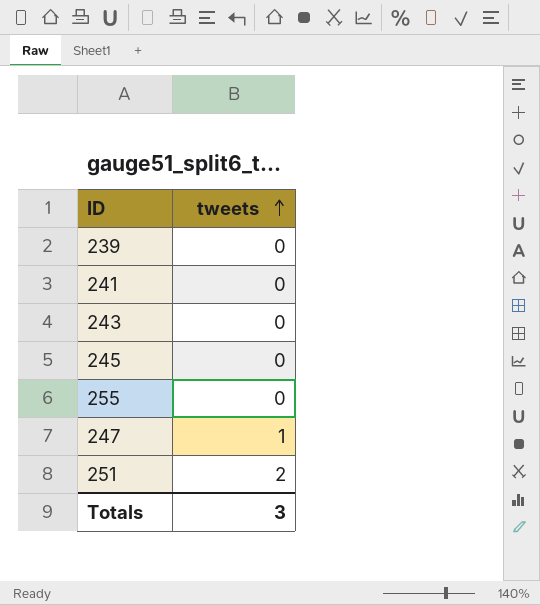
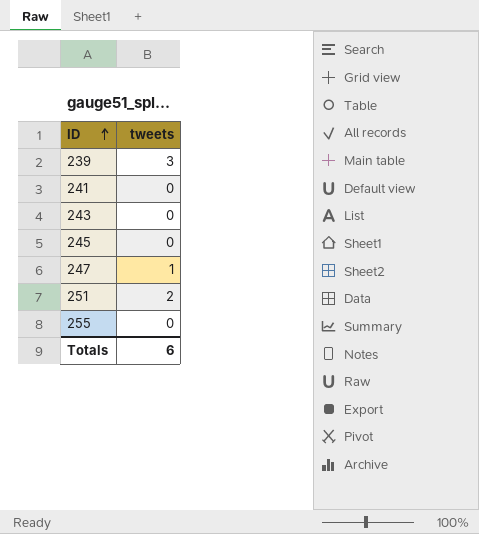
row order: tweets ascending -> ID ascending
239 | tweets: 0 -> 3
Totals | tweets: 3 -> 6

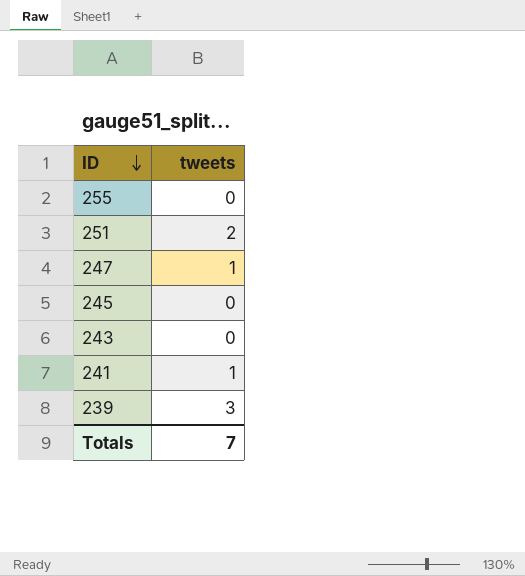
row order: ID ascending -> ID descending
241 | tweets: 0 -> 1
Totals | tweets: 6 -> 7

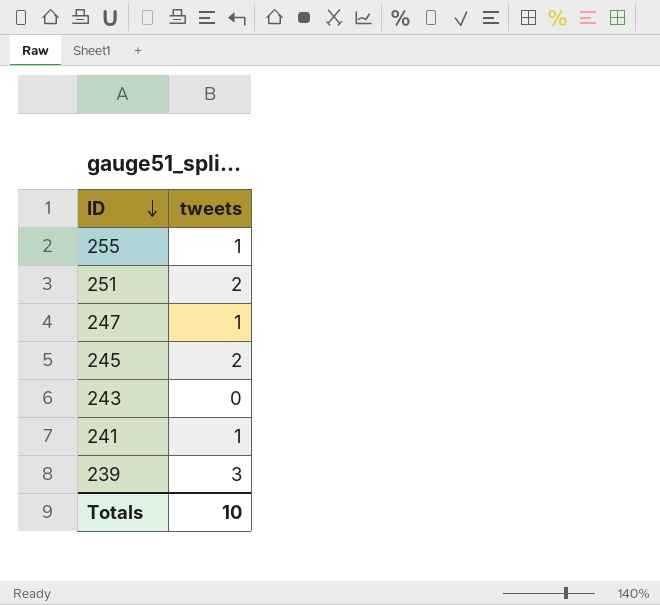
255 | tweets: 0 -> 1
245 | tweets: 0 -> 2
Totals | tweets: 7 -> 10

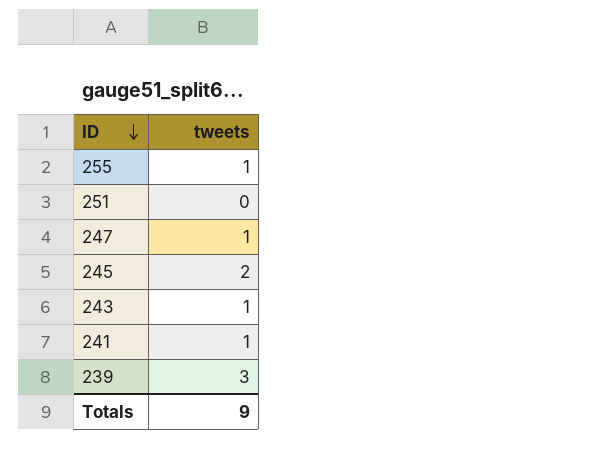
251 | tweets: 2 -> 0
243 | tweets: 0 -> 1
Totals | tweets: 10 -> 9

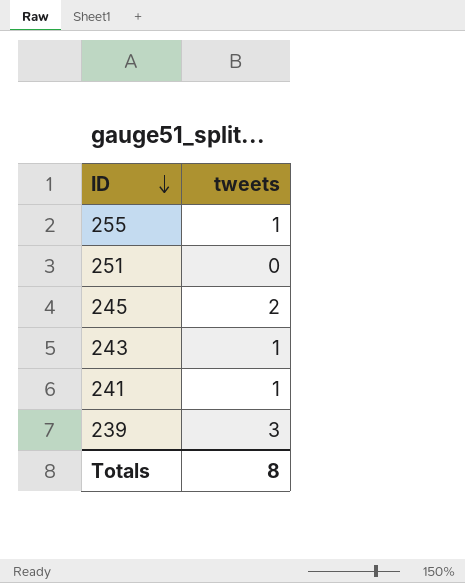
row 247: 1 -> none
Totals | tweets: 9 -> 8

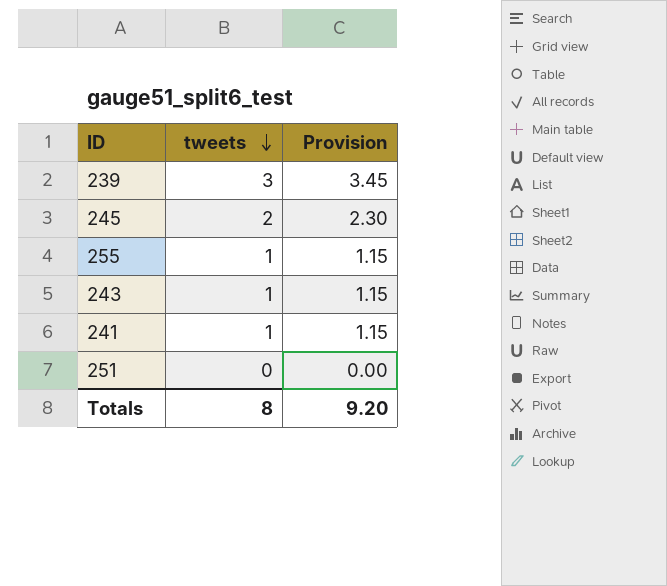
row order: ID descending -> tweets descending
column Provision | formula: none -> [tweets] * 1.15

